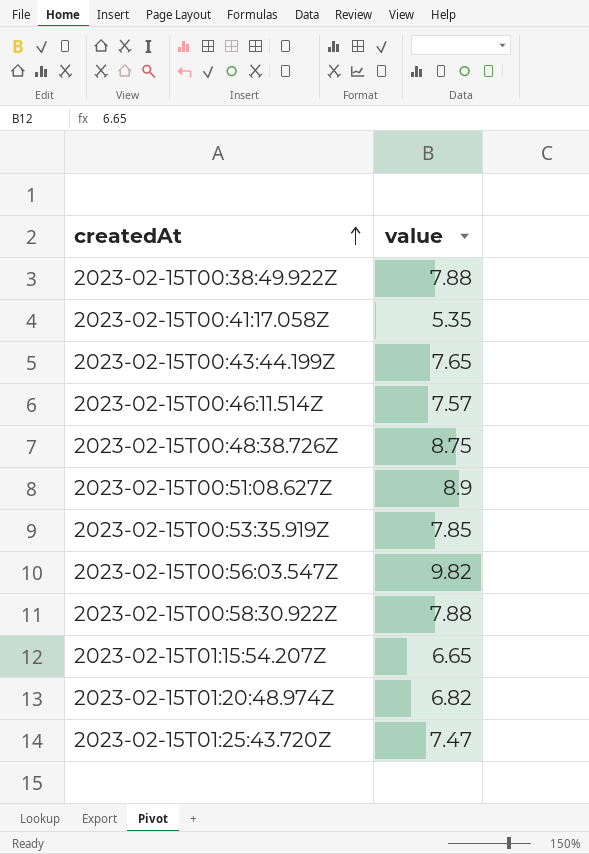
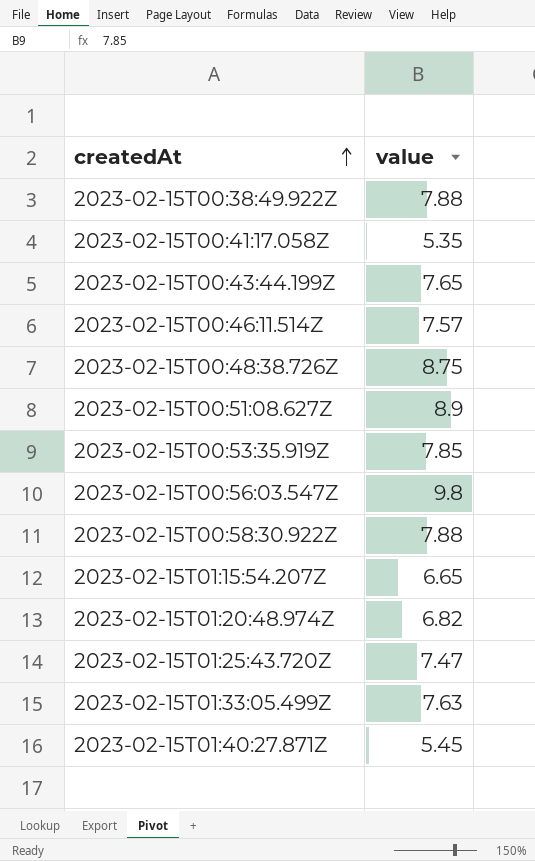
2023-02-15T00:56:03.547Z | value: 9.82 -> 9.8
row 2023-02-15T01:33:05.499Z: none -> 7.63
row 2023-02-15T01:40:27.871Z: none -> 5.45

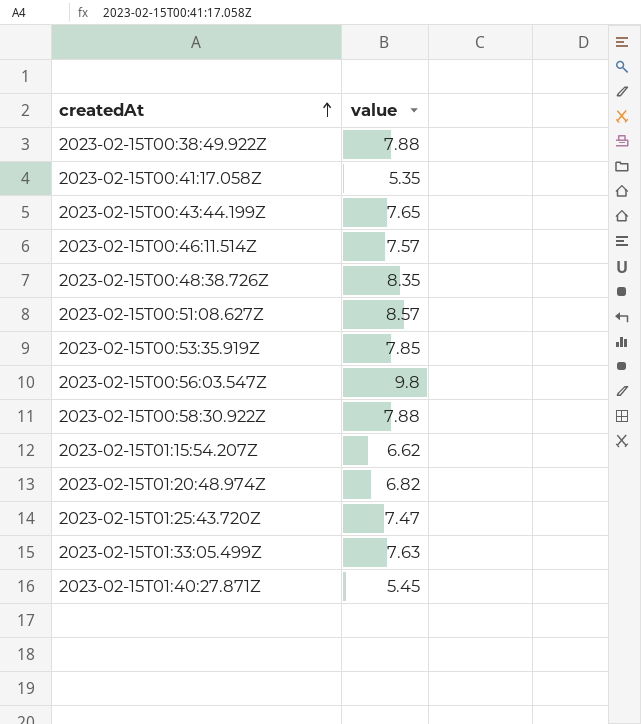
2023-02-15T00:48:38.726Z | value: 8.75 -> 8.35
2023-02-15T00:51:08.627Z | value: 8.9 -> 8.57
2023-02-15T01:15:54.207Z | value: 6.65 -> 6.62

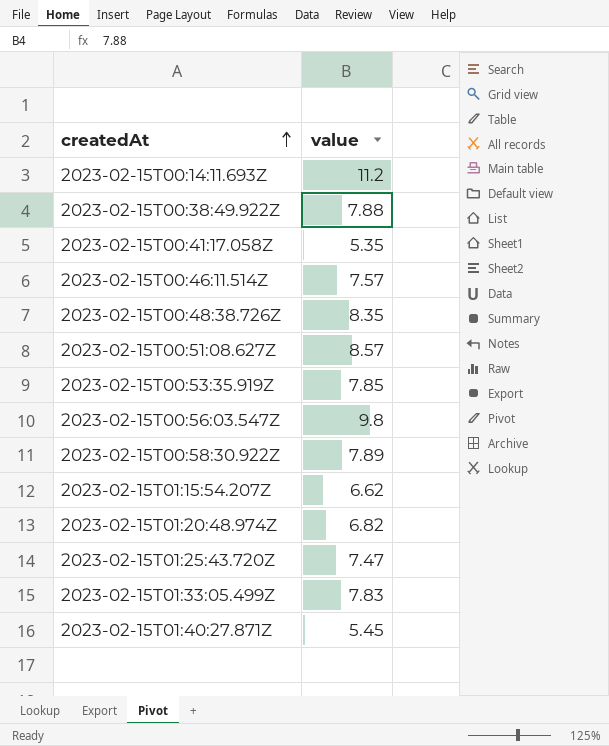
row 2023-02-15T00:43:44.199Z: 7.65 -> none
row 2023-02-15T00:14:11.693Z: none -> 11.2
2023-02-15T00:58:30.922Z | value: 7.88 -> 7.89
2023-02-15T01:33:05.499Z | value: 7.63 -> 7.83

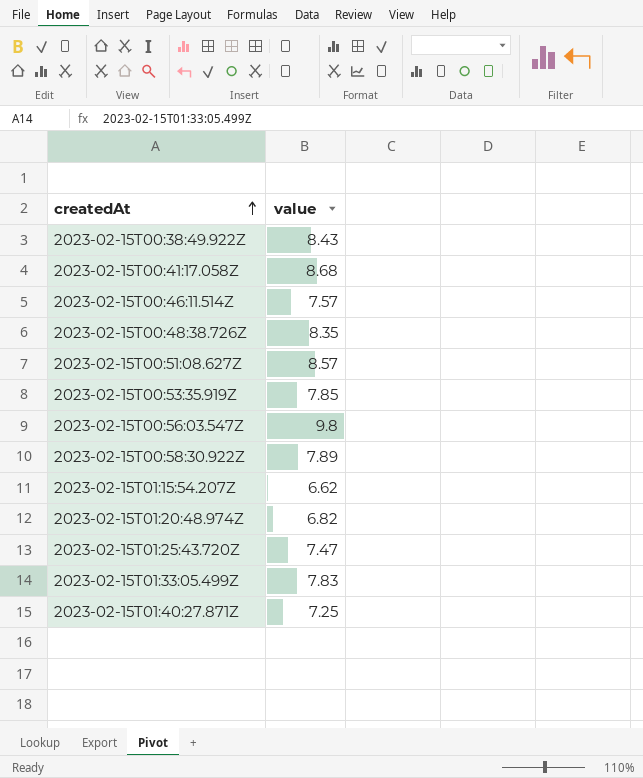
row 2023-02-15T00:14:11.693Z: 11.2 -> none
2023-02-15T00:38:49.922Z | value: 7.88 -> 8.43
2023-02-15T00:41:17.058Z | value: 5.35 -> 8.68
2023-02-15T01:40:27.871Z | value: 5.45 -> 7.25

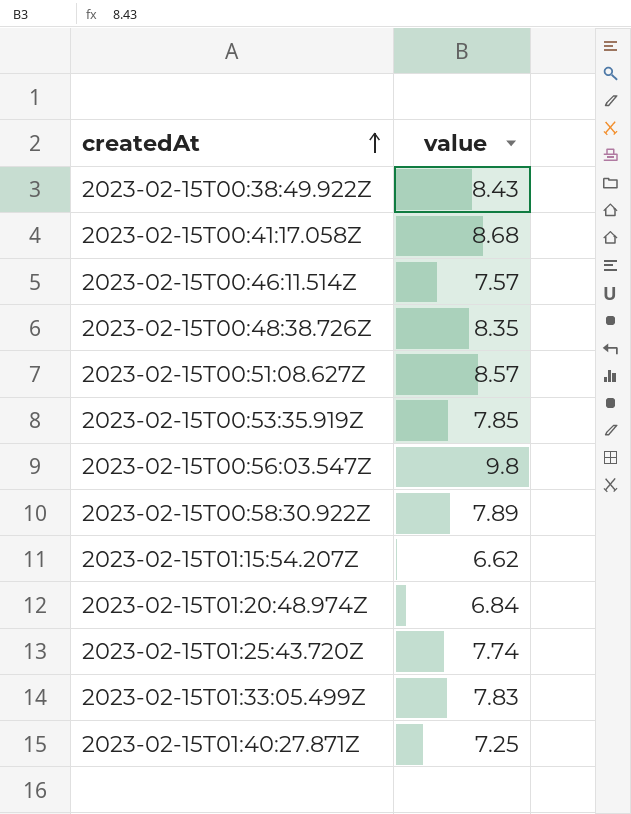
2023-02-15T01:20:48.974Z | value: 6.82 -> 6.84
2023-02-15T01:25:43.720Z | value: 7.47 -> 7.74

